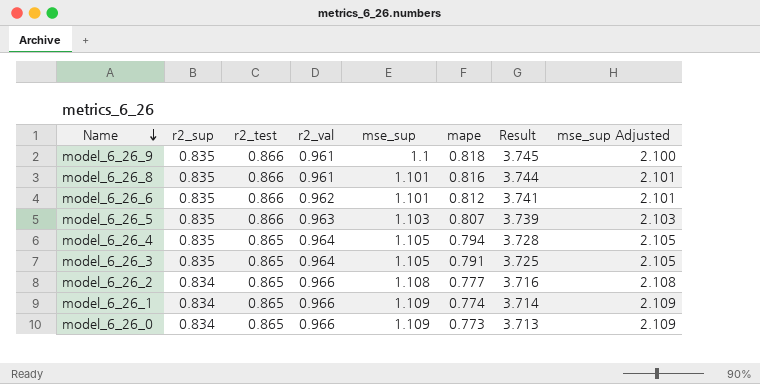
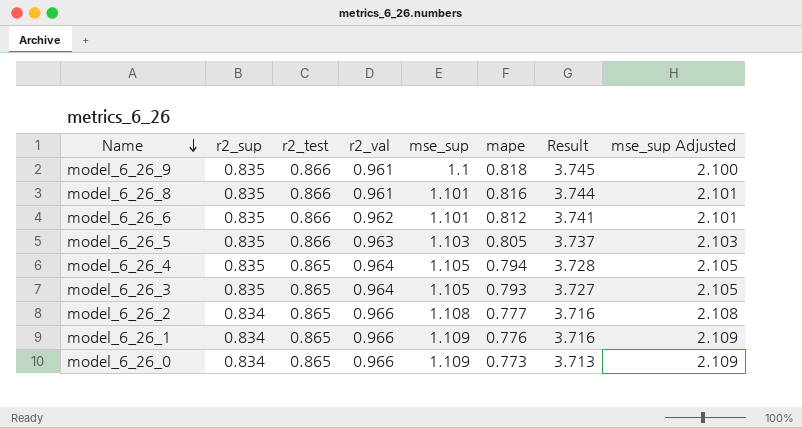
model_6_26_5 | mape: 0.807 -> 0.805
model_6_26_5 | Result: 3.739 -> 3.737
model_6_26_3 | mape: 0.791 -> 0.793
model_6_26_3 | Result: 3.725 -> 3.727
model_6_26_1 | mape: 0.774 -> 0.776
model_6_26_1 | Result: 3.714 -> 3.716

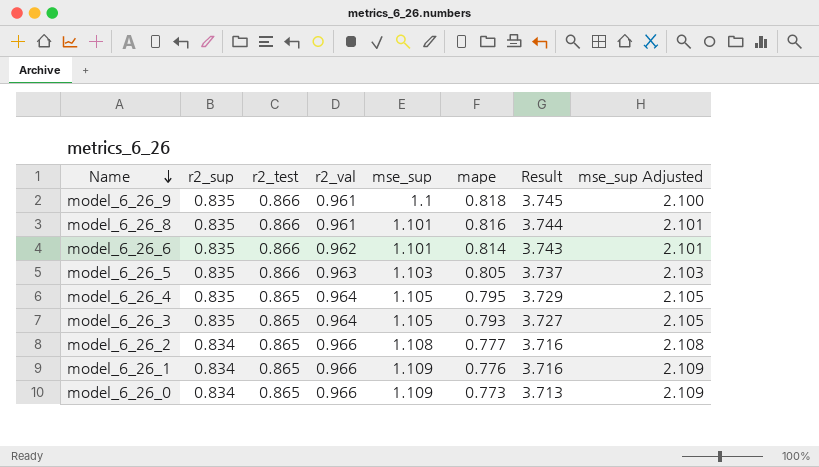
model_6_26_6 | mape: 0.812 -> 0.814
model_6_26_6 | Result: 3.741 -> 3.743
model_6_26_4 | mape: 0.794 -> 0.795
model_6_26_4 | Result: 3.728 -> 3.729

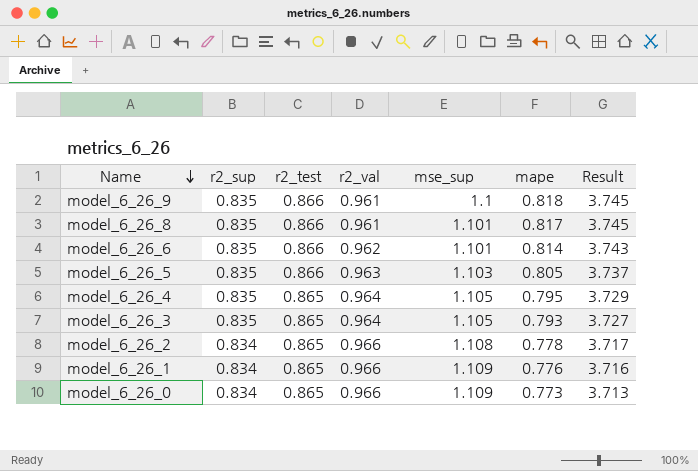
column mse_sup Adjusted | formula: [mse_sup] + 1 -> none
model_6_26_8 | mape: 0.816 -> 0.817
model_6_26_8 | Result: 3.744 -> 3.745
model_6_26_2 | mape: 0.777 -> 0.778
model_6_26_2 | Result: 3.716 -> 3.717

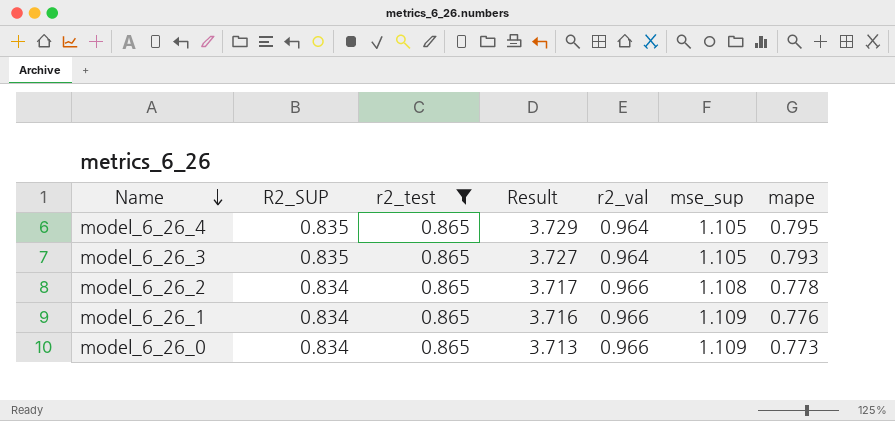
filter: none -> r2_test = 0.865
column name: r2_sup -> R2_SUP
column Result | position: 7 -> 4

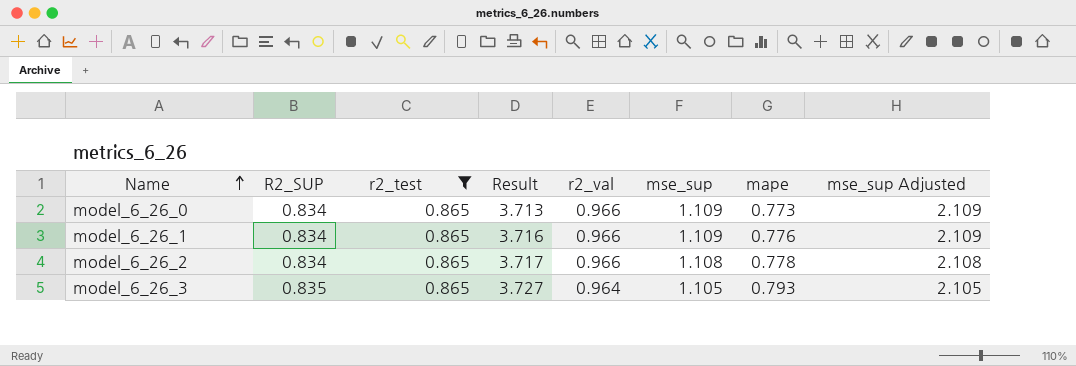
row order: Name descending -> Name ascending
column mse_sup Adjusted | formula: none -> [mse_sup] + 1
row model_6_26_4: 0.835 | 0.865 | 3.729 | 0.964 | 1.105 | 0.795 -> none

